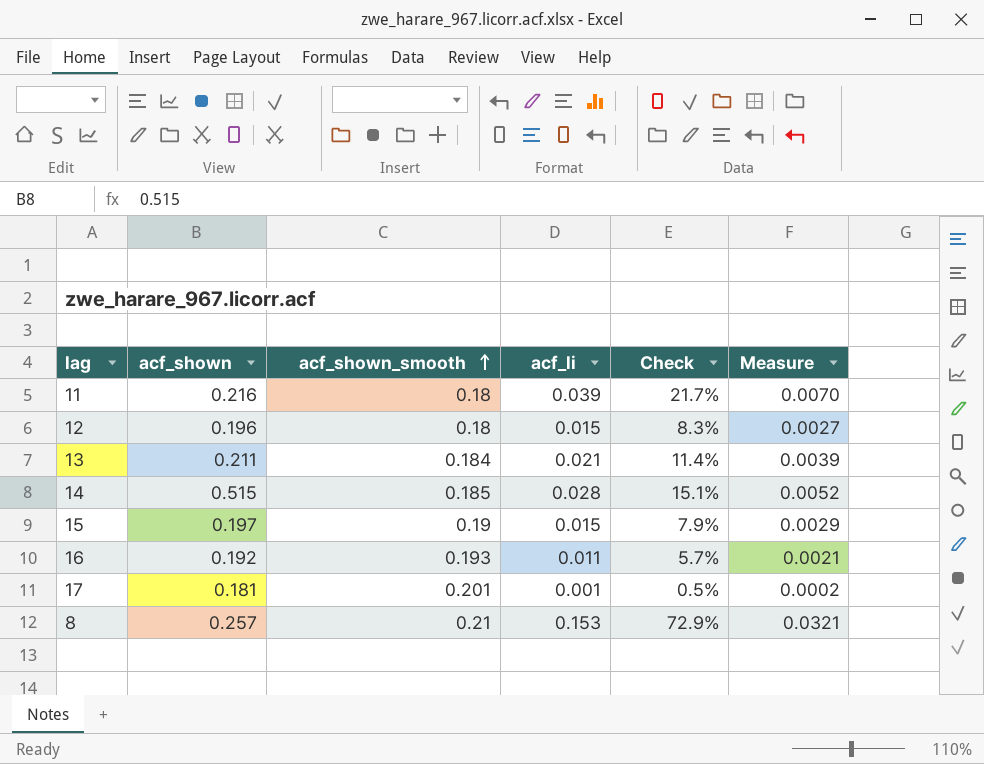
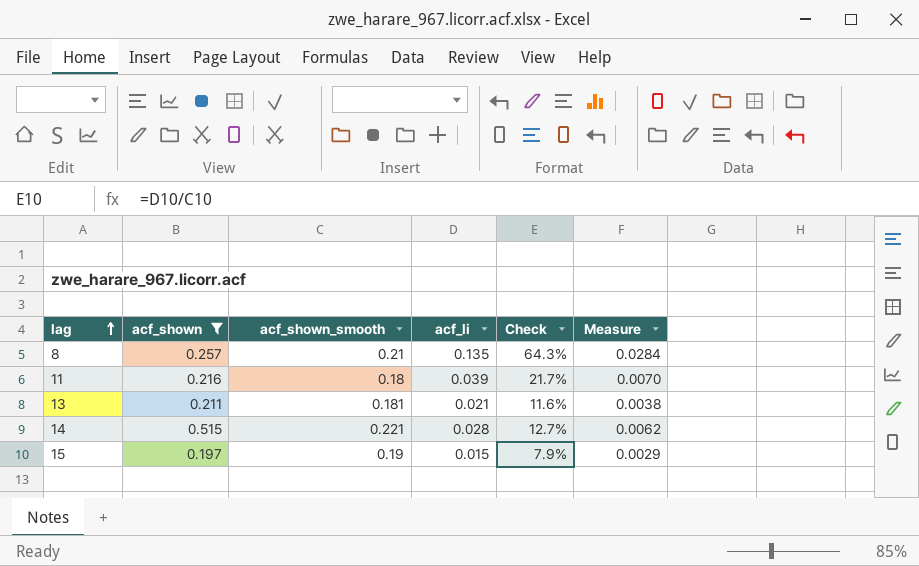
filter: none -> acf_shown >= 0.197
row order: acf_shown_smooth ascending -> lag ascending
8 | acf_li: 0.153 -> 0.135
8 | Check: 72.9% -> 64.3%
8 | Measure: 0.0321 -> 0.0284
13 | acf_shown_smooth: 0.184 -> 0.181
13 | Check: 11.4% -> 11.6%
13 | Measure: 0.0039 -> 0.0038
14 | acf_shown_smooth: 0.185 -> 0.221
14 | Check: 15.1% -> 12.7%
14 | Measure: 0.0052 -> 0.0062

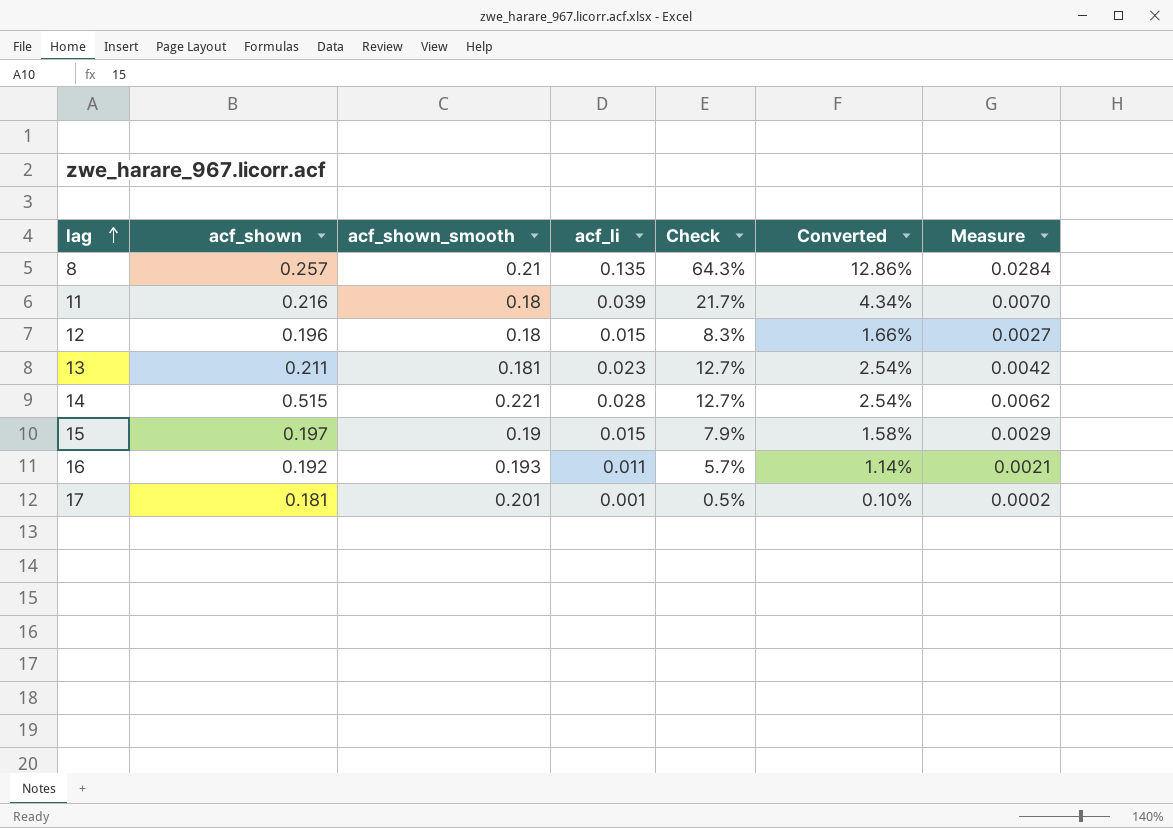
filter: acf_shown >= 0.197 -> none
column Converted | formula: none -> [Check] * 0.2
13 | acf_li: 0.021 -> 0.023
13 | Check: 11.6% -> 12.7%
13 | Measure: 0.0038 -> 0.0042

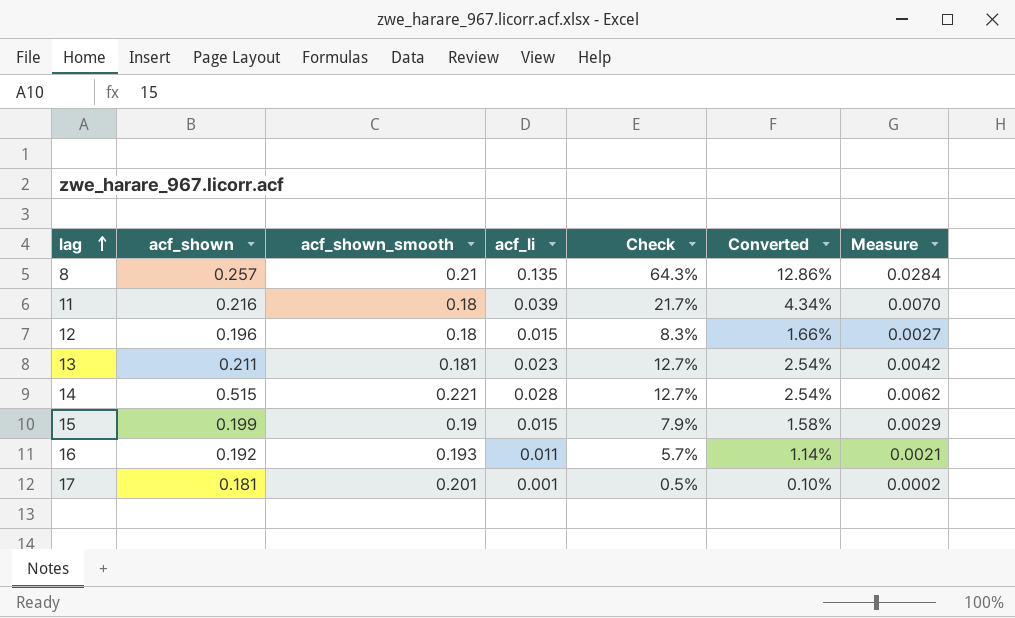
15 | acf_shown: 0.197 -> 0.199

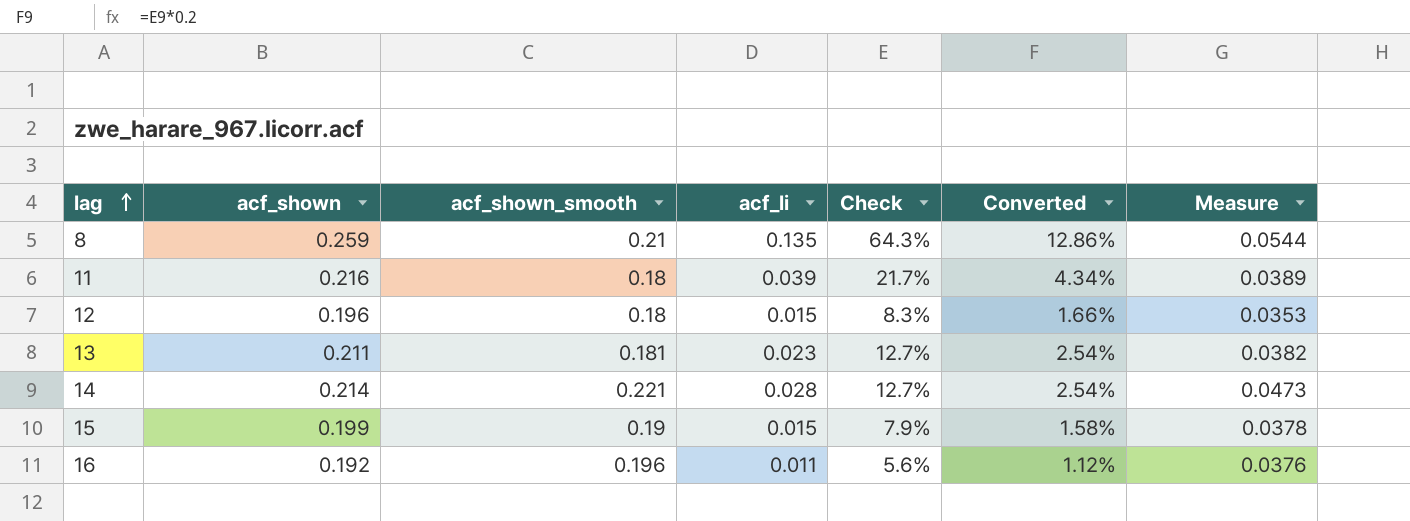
column Measure | formula: [acf_shown_smooth] * [acf_li] -> [acf_shown] * [acf_shown_smooth]
row 17: 0.181 | 0.201 | 0.001 | 0.5% | 0.10% | 0.0002 -> none
8 | acf_shown: 0.257 -> 0.259
14 | acf_shown: 0.515 -> 0.214
16 | acf_shown_smooth: 0.193 -> 0.196
16 | Check: 5.7% -> 5.6%
16 | Converted: 1.14% -> 1.12%

